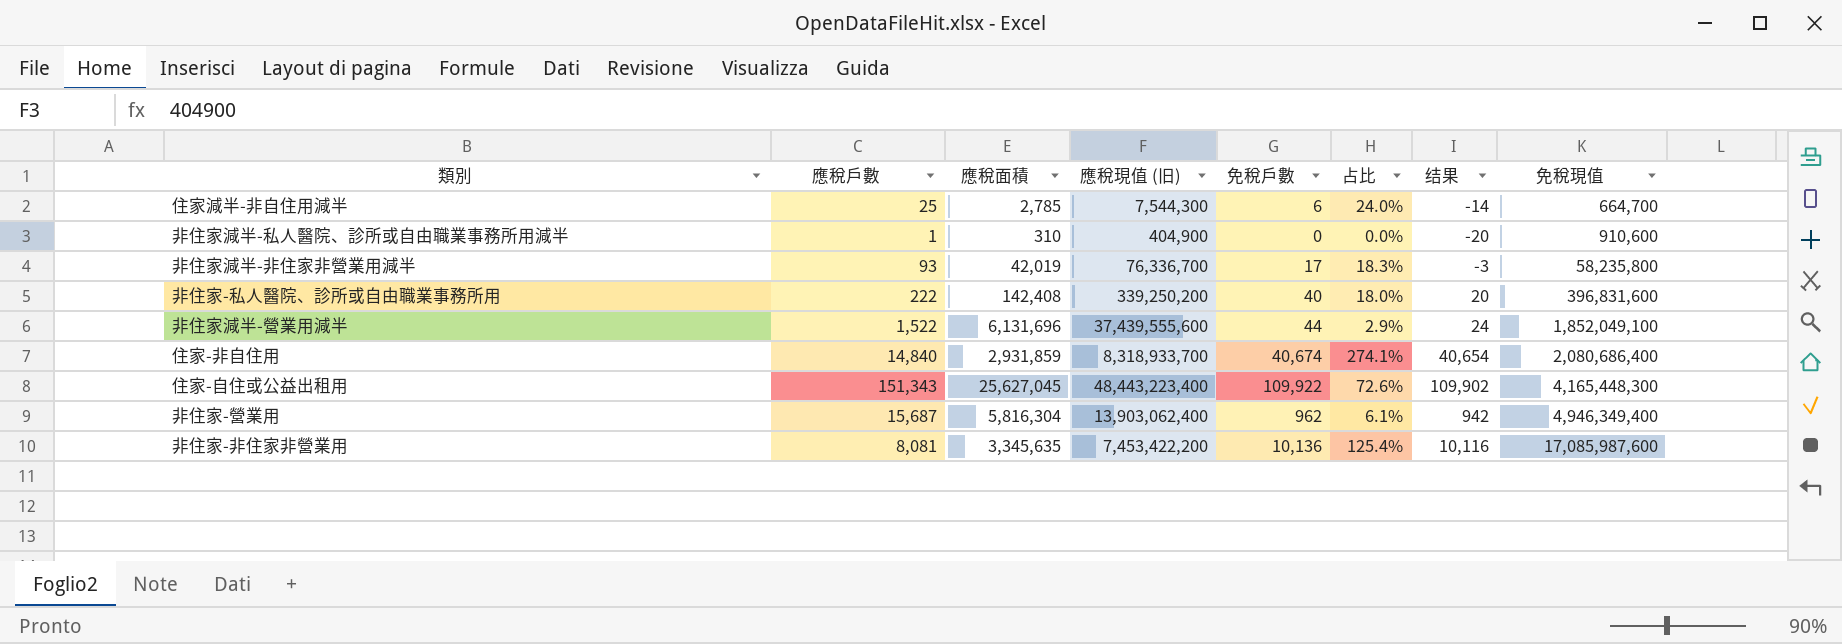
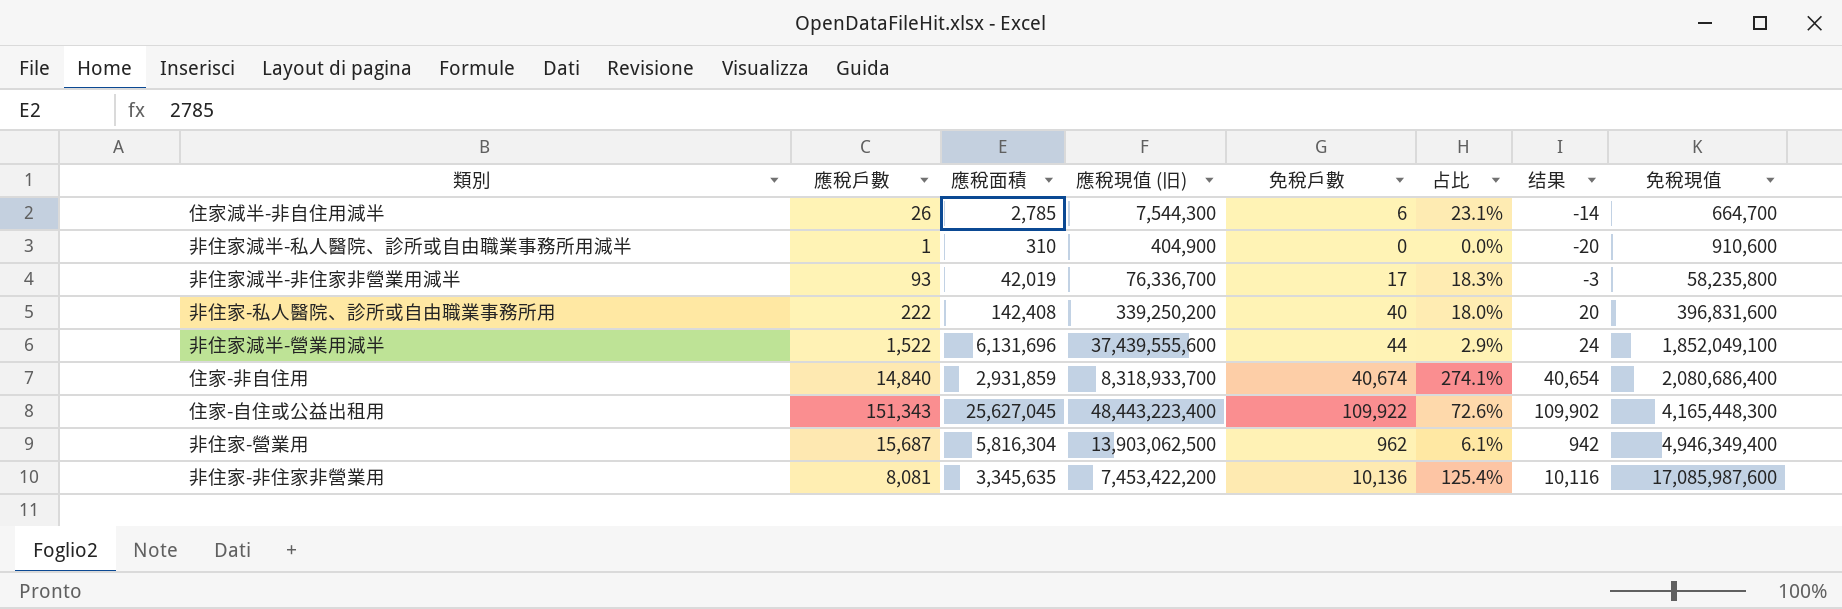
住家減半-非自住用減半 | 應稅戶數: 25 -> 26
住家減半-非自住用減半 | 占比: 24.0% -> 23.1%
非住家-營業用 | 應稅現值 (旧): 13,903,062,400 -> 13,903,062,500

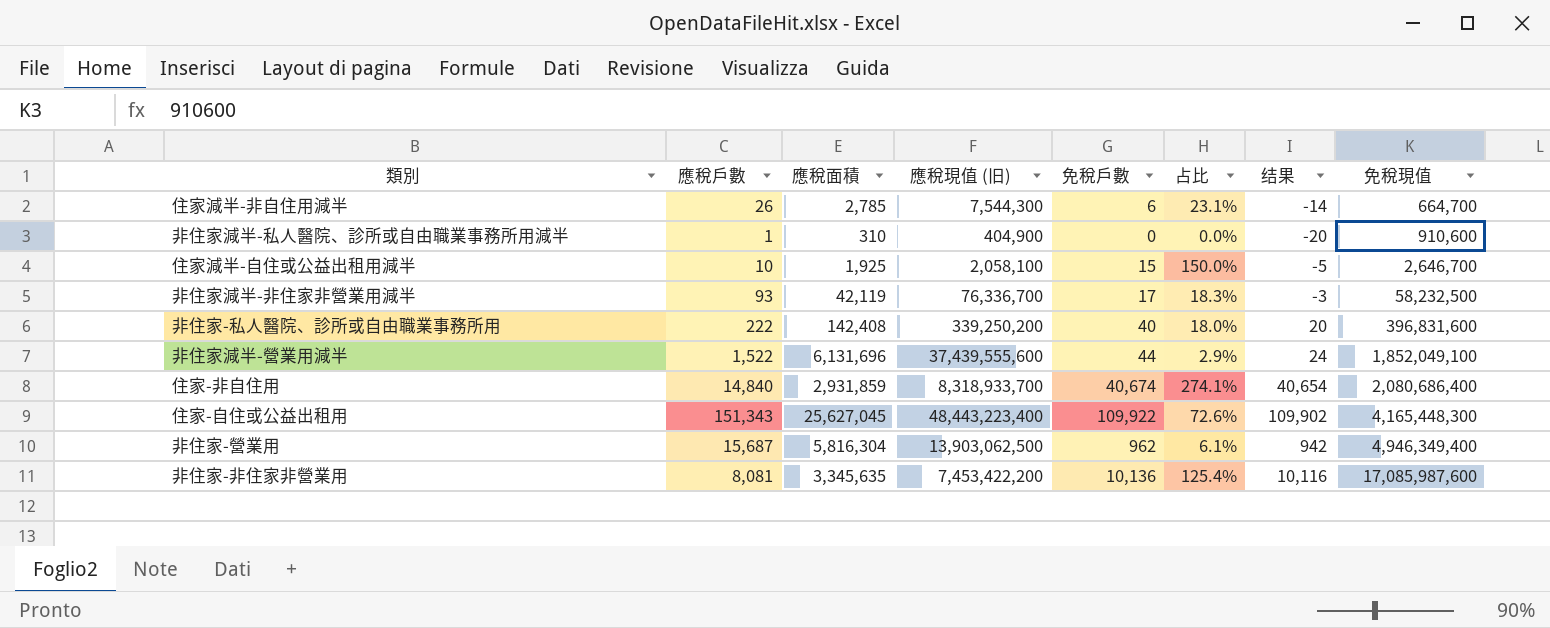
row 住家減半-自住或公益出租用減半: none -> 10 | 1,925 | 2,058,100 | 15 | 150.0% | -5 | 2,646,700
非住家減半-非住家非營業用減半 | 應稅面積: 42,019 -> 42,119
非住家減半-非住家非營業用減半 | 免稅現值: 58,235,800 -> 58,232,500

